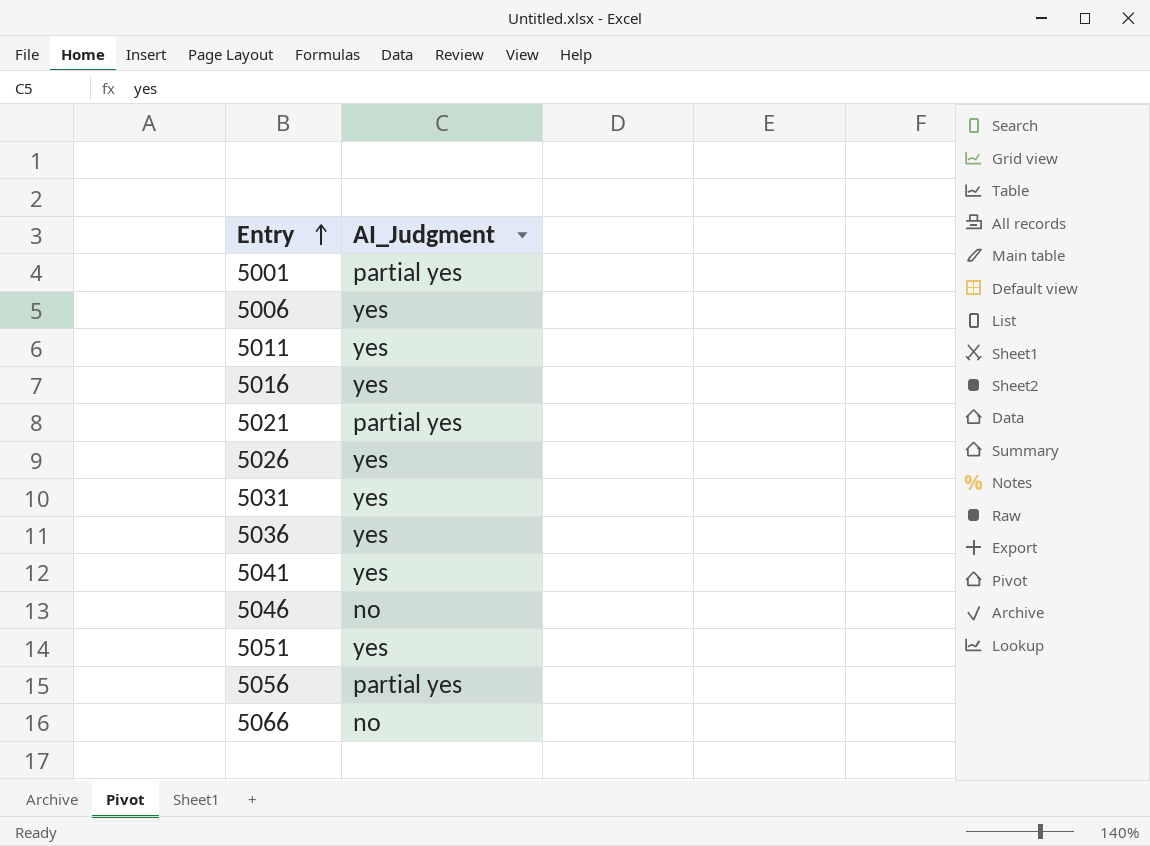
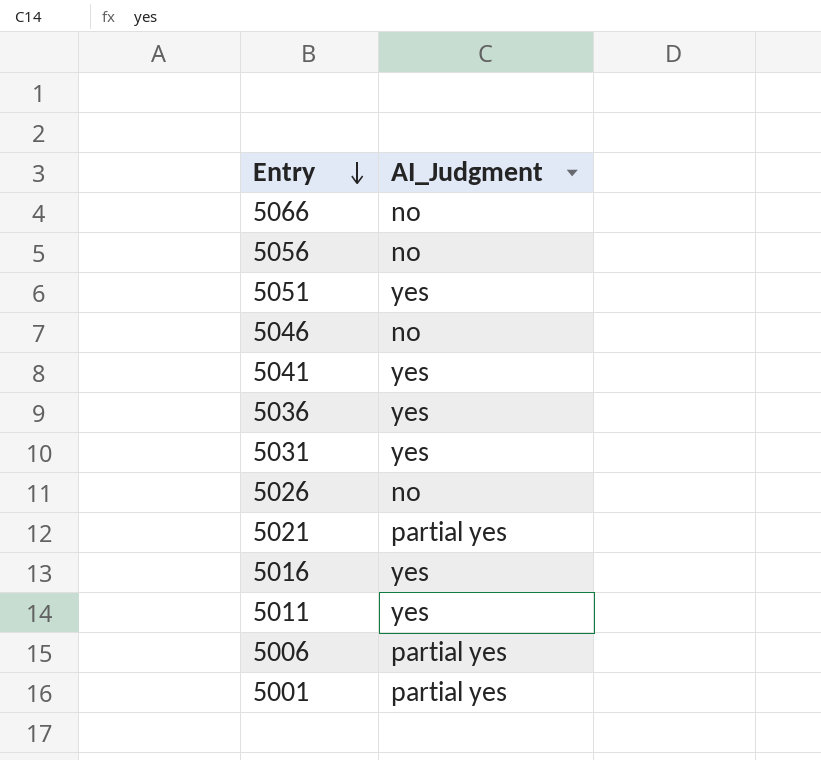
row order: Entry ascending -> Entry descending
5056 | AI_Judgment: partial yes -> no
5026 | AI_Judgment: yes -> no
5006 | AI_Judgment: yes -> partial yes

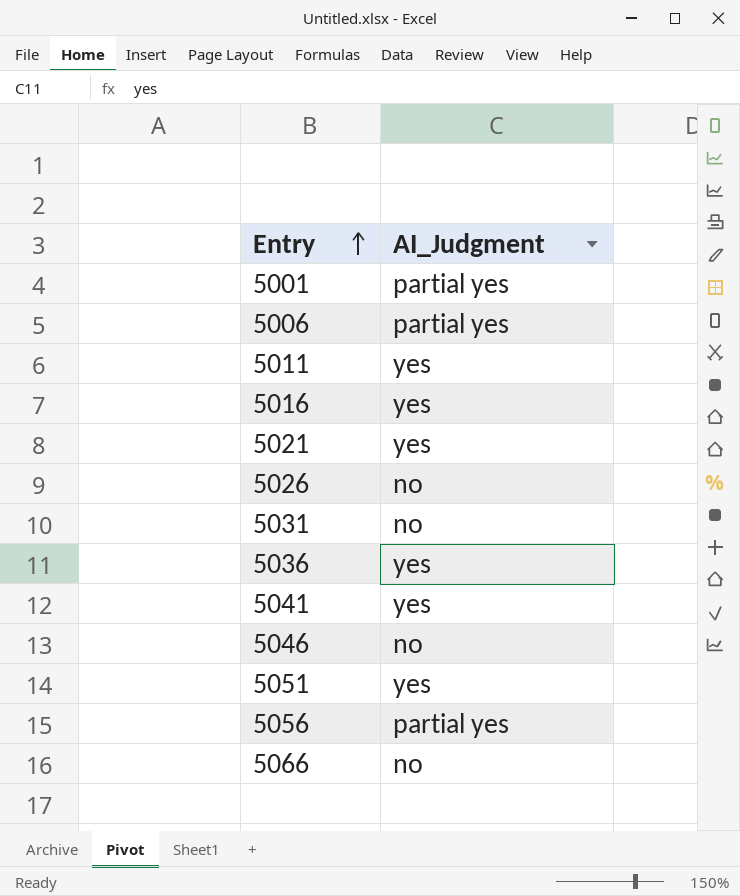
row order: Entry descending -> Entry ascending
5021 | AI_Judgment: partial yes -> yes
5031 | AI_Judgment: yes -> no
5056 | AI_Judgment: no -> partial yes

